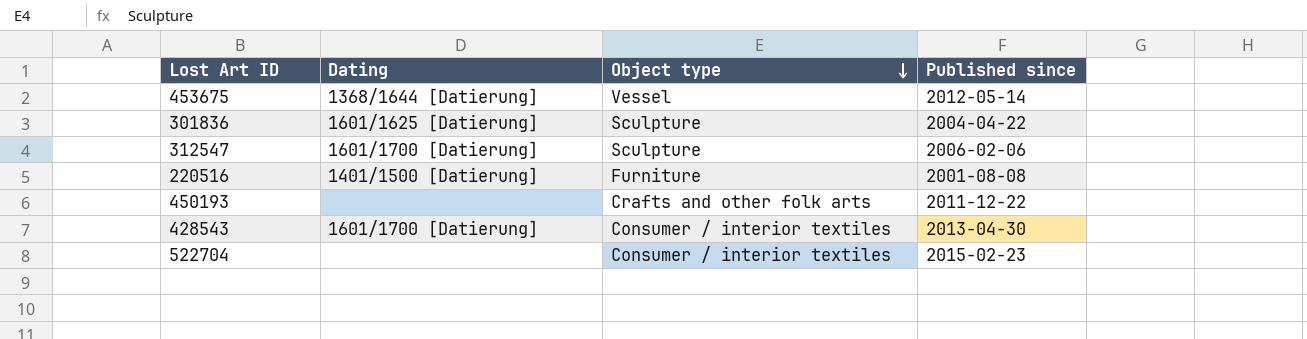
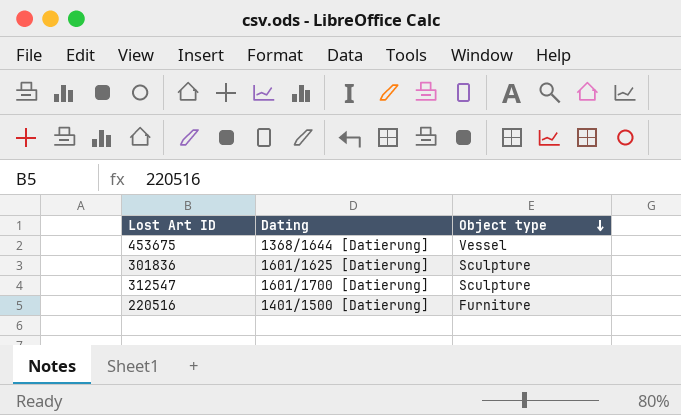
column Published since | position: 4 -> none
row 450193: none | Crafts and other folk arts | 2011-12-22 -> none
row 428543: 1601/1700 [Datierung] | Consumer / interior textiles | 2013-04-30 -> none
row 522704: none | Consumer / interior textiles | 2015-02-23 -> none

